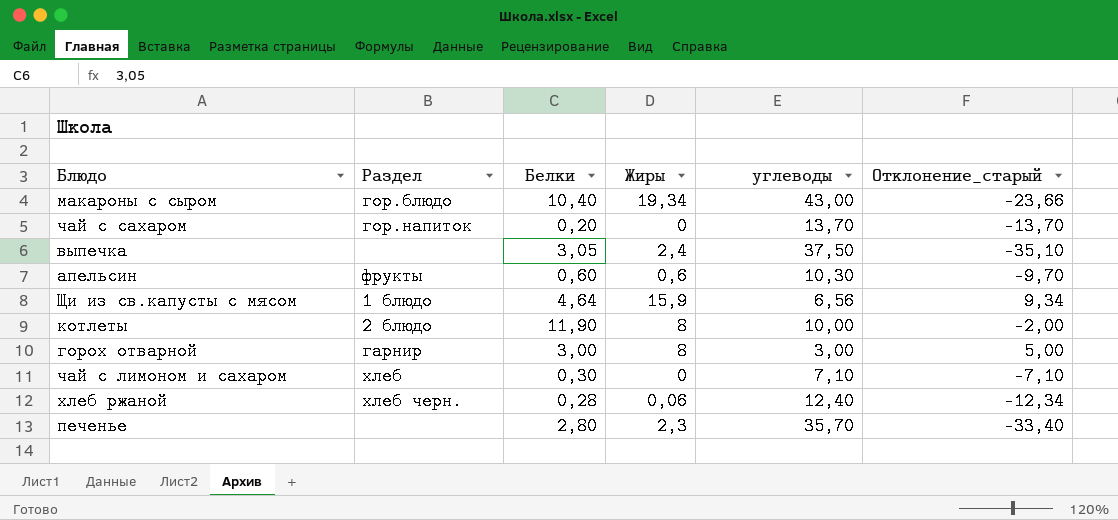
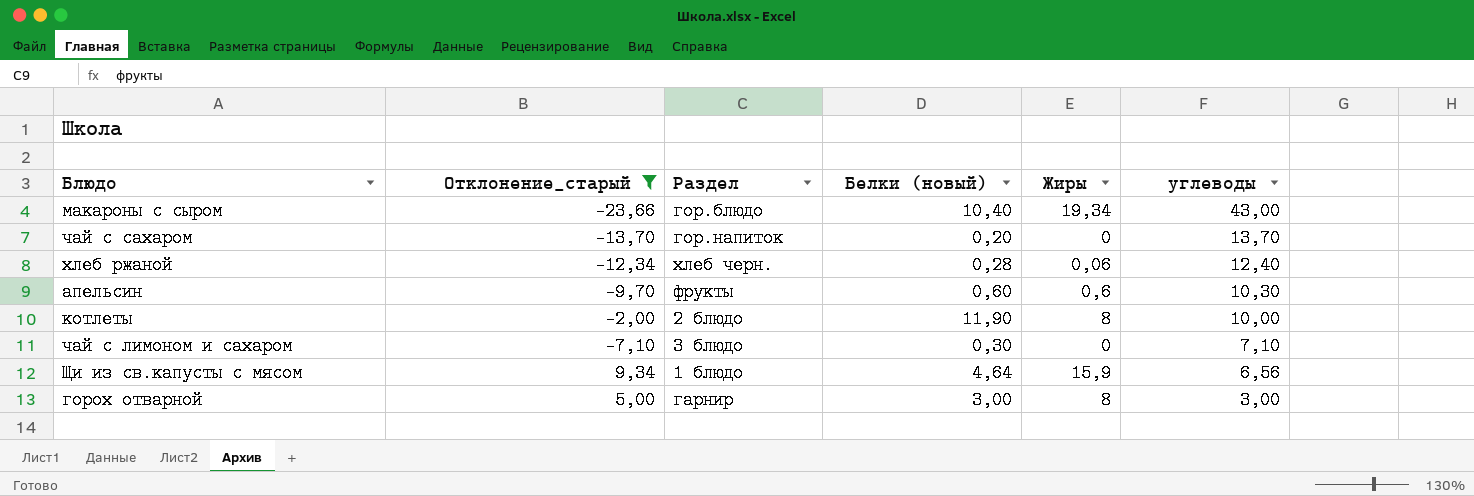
filter: none -> Отклонение_старый >= -23,66
row order: none -> углеводы descending
column Отклонение_старый | position: 6 -> 2
column name: Белки -> Белки (новый)
чай с лимоном и сахаром | Раздел: хлеб -> 3 блюдо

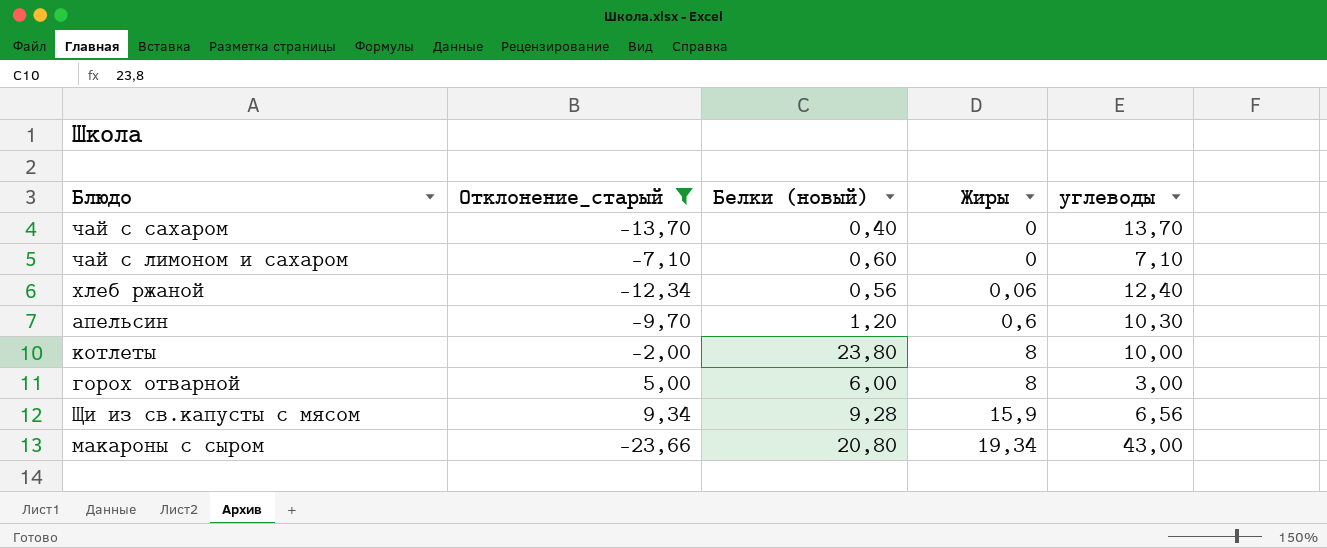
row order: углеводы descending -> Жиры ascending
column Раздел | position: 3 -> none
чай с сахаром | Белки (новый): 0,20 -> 0,40
чай с лимоном и сахаром | Белки (новый): 0,30 -> 0,60
хлеб ржаной | Белки (новый): 0,28 -> 0,56
апельсин | Белки (новый): 0,60 -> 1,20
котлеты | Белки (новый): 11,90 -> 23,80
горох отварной | Белки (новый): 3,00 -> 6,00
Щи из св.капусты с мясом | Белки (новый): 4,64 -> 9,28
макароны с сыром | Белки (новый): 10,40 -> 20,80

